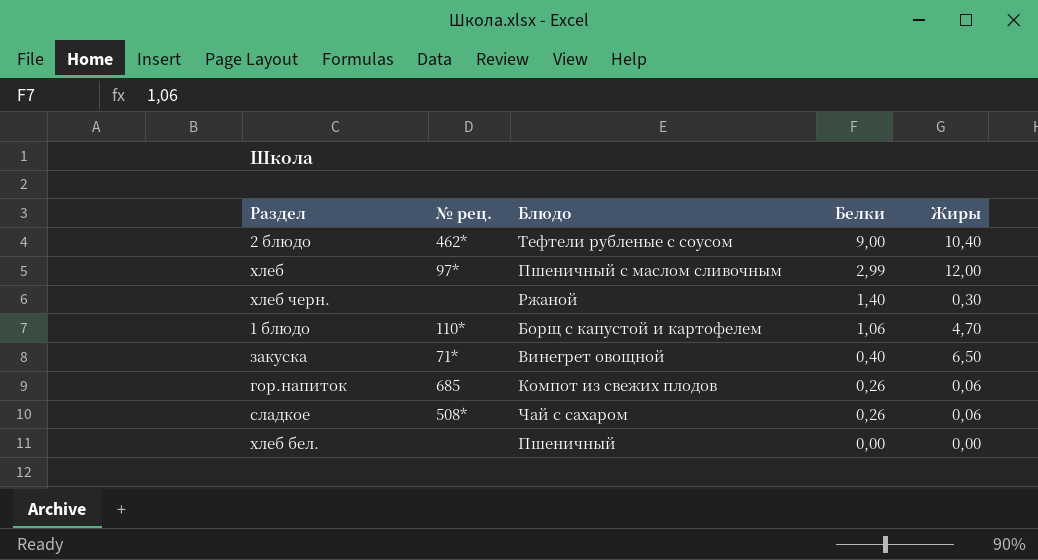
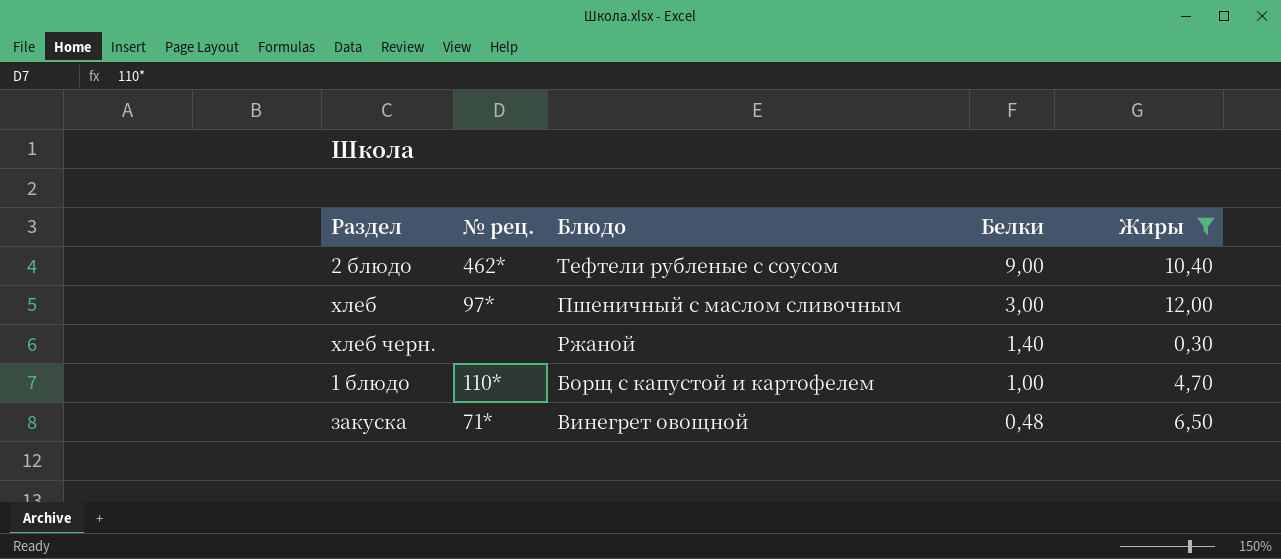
filter: none -> Жиры >= 0,30
хлеб | Белки: 2,99 -> 3,00
1 блюдо | Белки: 1,06 -> 1,00
закуска | Белки: 0,40 -> 0,48

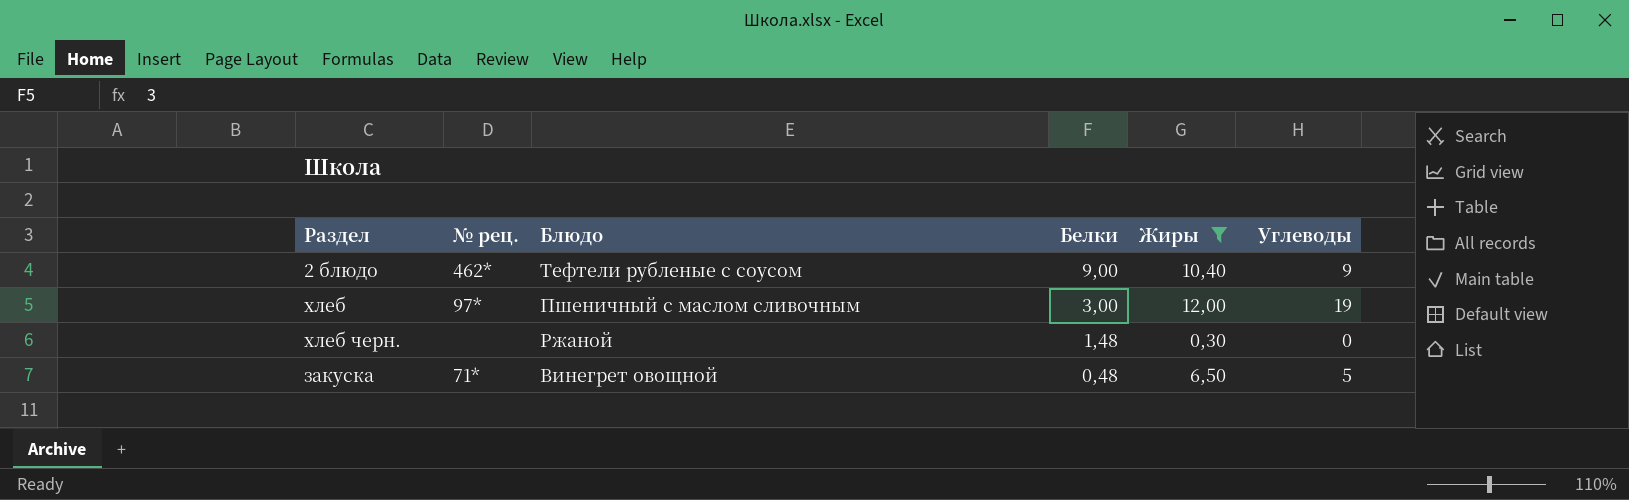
column Углеводы | position: none -> 6
row 1 блюдо: 110* | Борщ с капустой и картофелем | 1,00 | 4,70 -> none
хлеб черн. | Белки: 1,40 -> 1,48

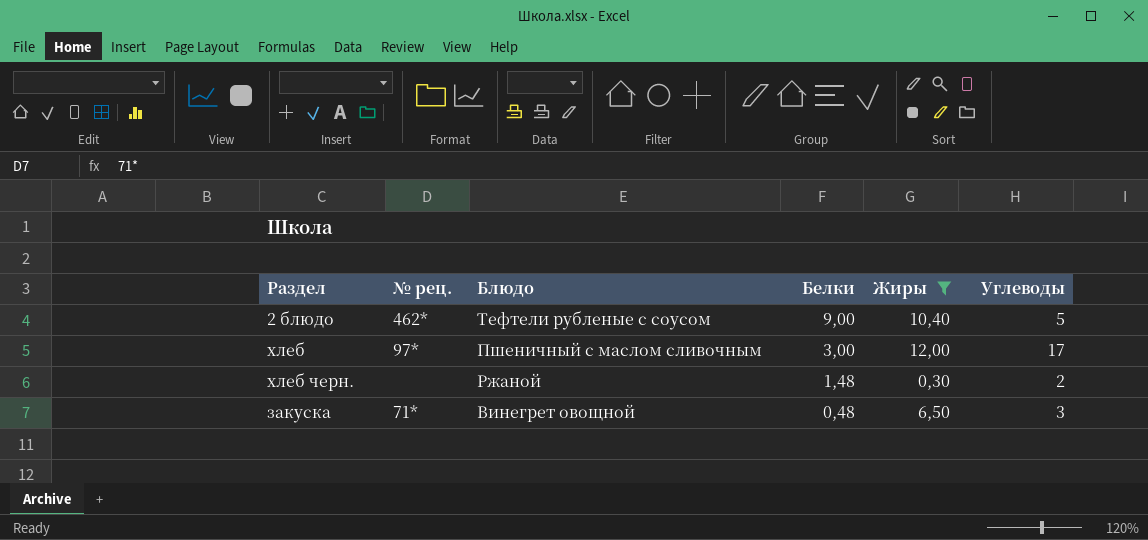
2 блюдо | Углеводы: 9 -> 5
хлеб | Углеводы: 19 -> 17
хлеб черн. | Углеводы: 0 -> 2
закуска | Углеводы: 5 -> 3

